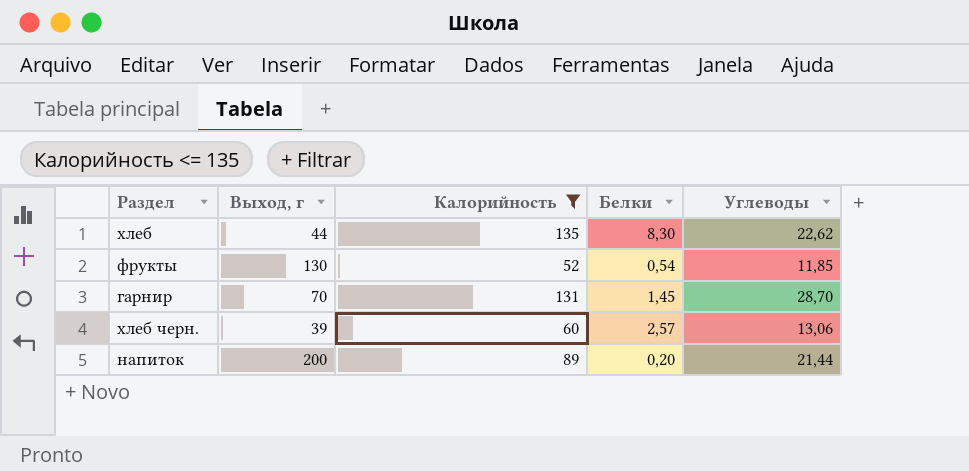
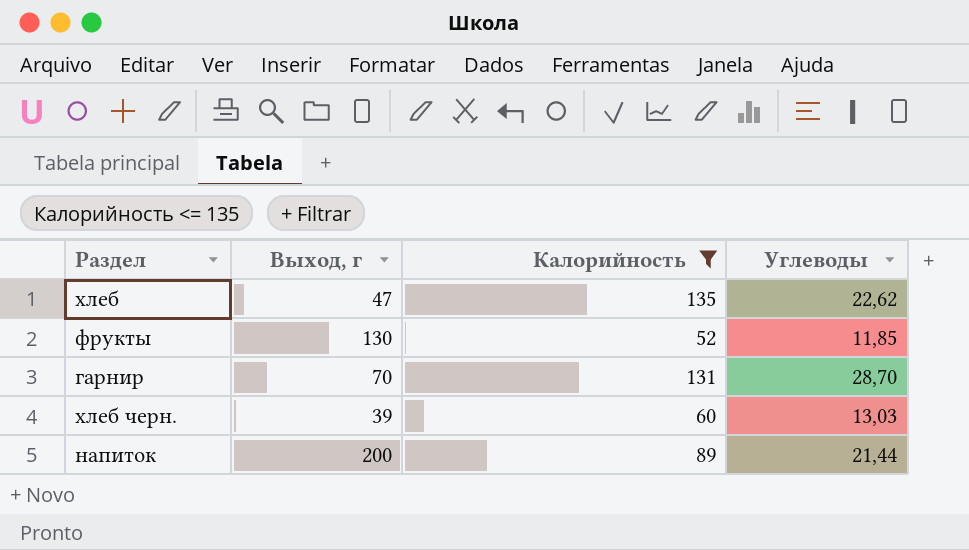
column Белки | position: 4 -> none
хлеб | Выход, г: 44 -> 47
хлеб черн. | Углеводы: 13,06 -> 13,03

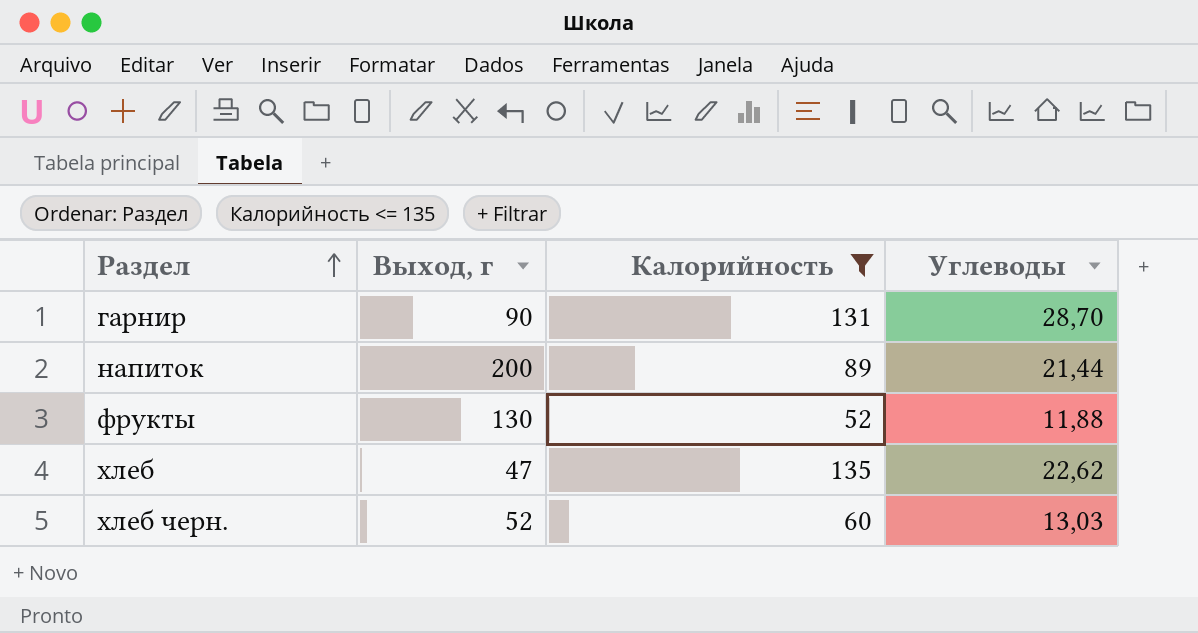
row order: none -> Раздел ascending
гарнир | Выход, г: 70 -> 90
фрукты | Углеводы: 11,85 -> 11,88
хлеб черн. | Выход, г: 39 -> 52

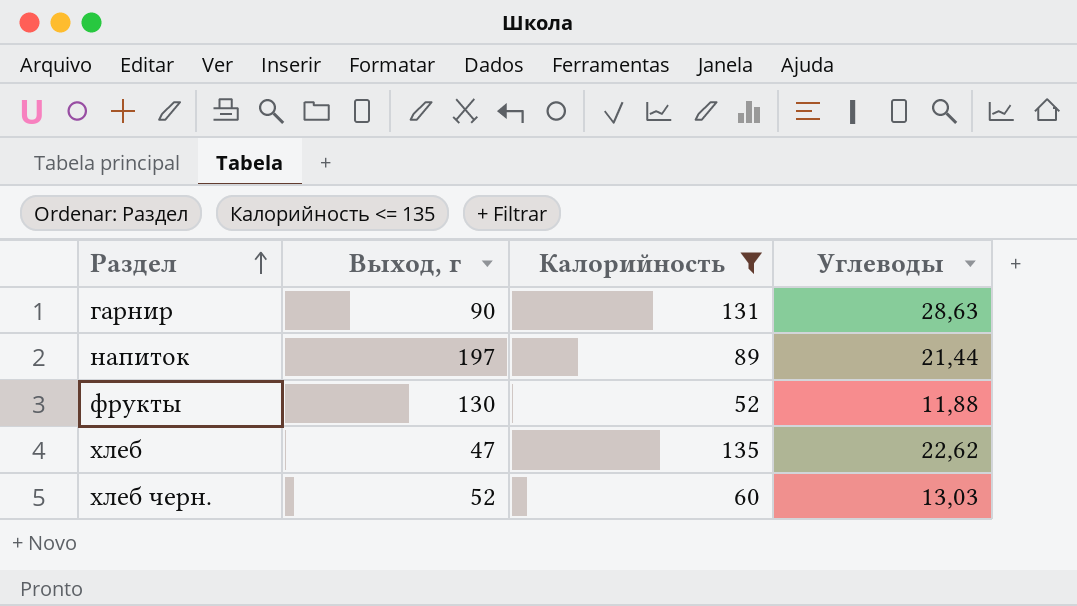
гарнир | Углеводы: 28,70 -> 28,63
напиток | Выход, г: 200 -> 197

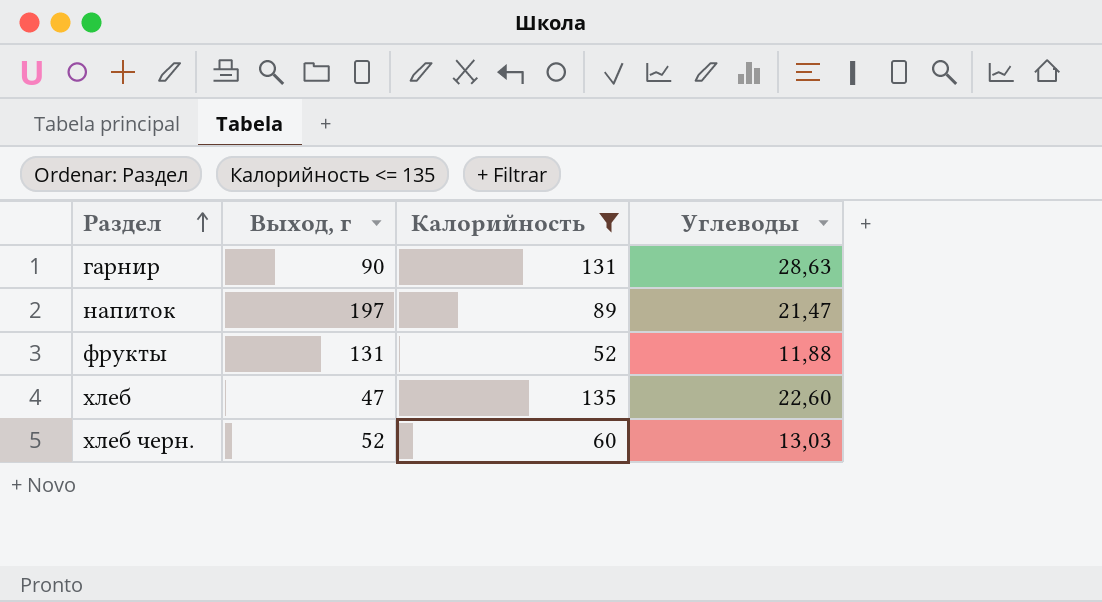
напиток | Углеводы: 21,44 -> 21,47
фрукты | Выход, г: 130 -> 131
хлеб | Углеводы: 22,62 -> 22,60

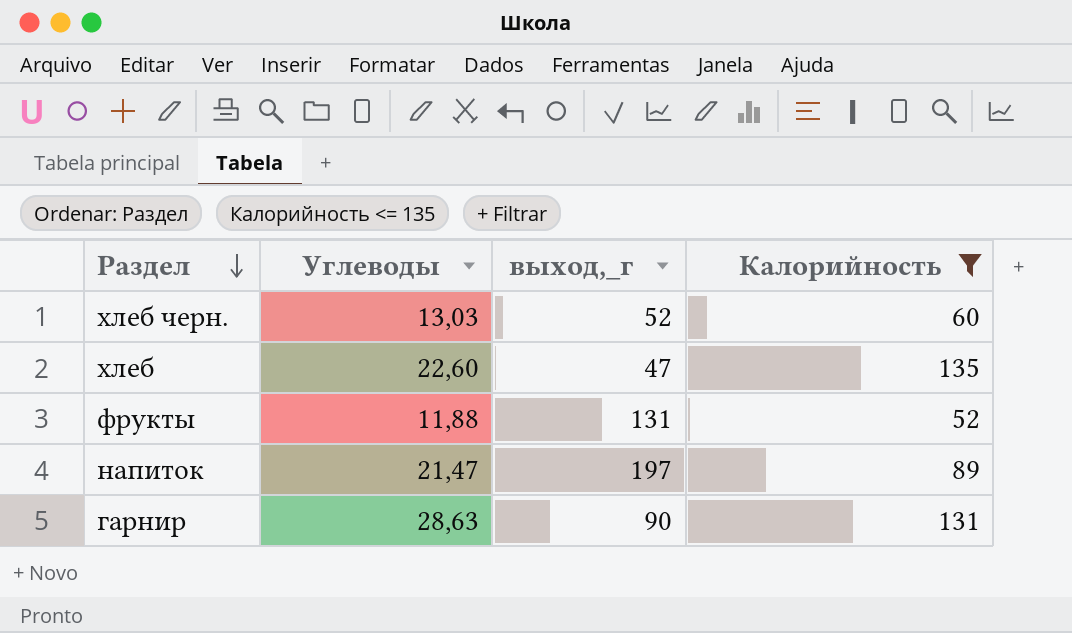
row order: Раздел ascending -> Раздел descending
column Углеводы | position: 4 -> 2
column name: Выход, г -> выход,_г

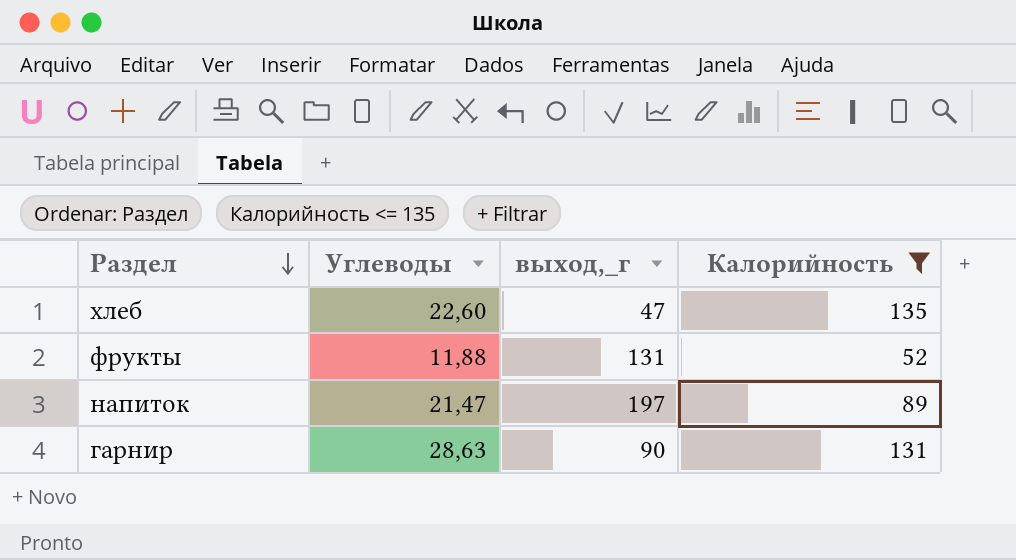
row хлеб черн.: 13,03 | 52 | 60 -> none

